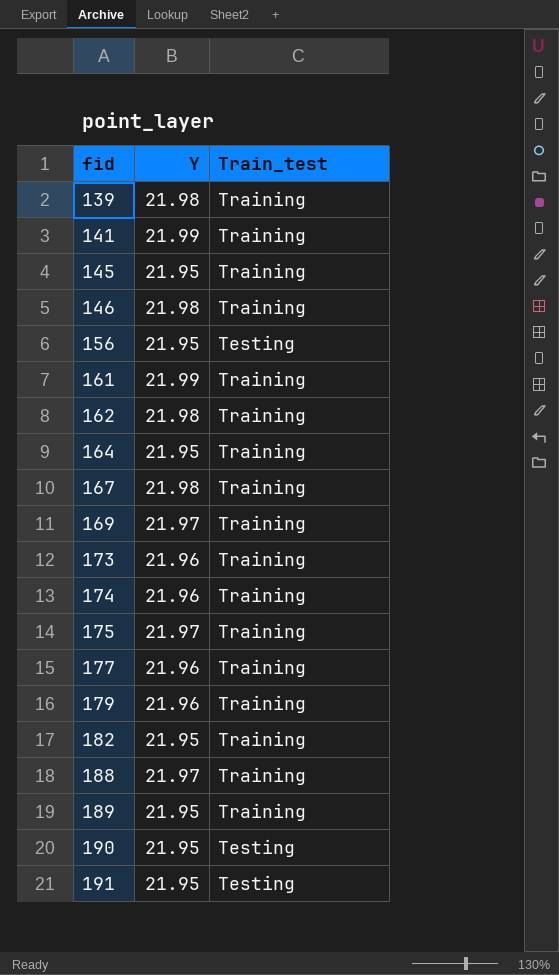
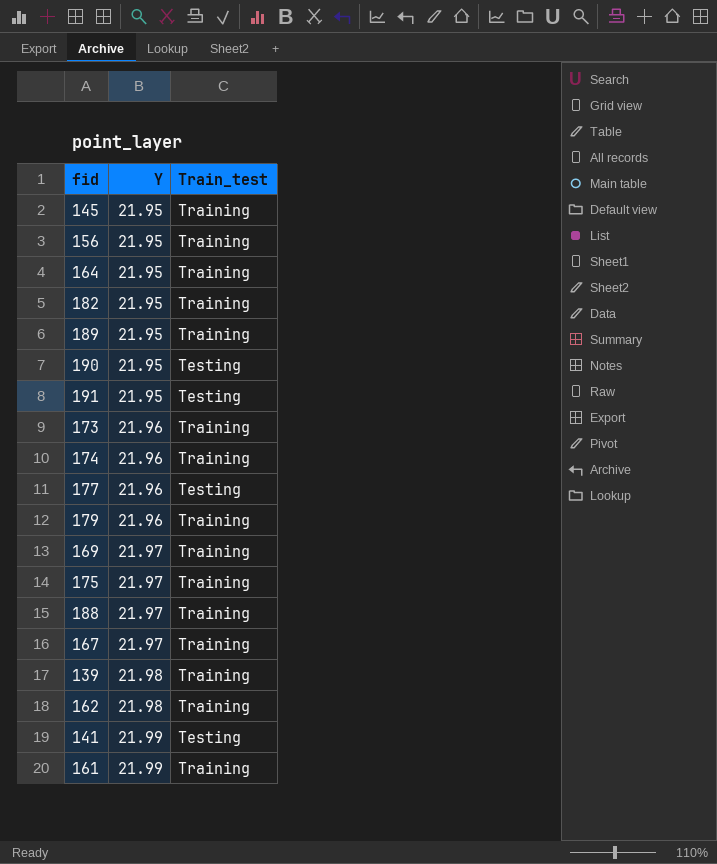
row order: fid ascending -> Y ascending
row 146: 21.98 | Training -> none
156 | Train_test: Testing -> Training
177 | Train_test: Training -> Testing
167 | Y: 21.98 -> 21.97
141 | Train_test: Training -> Testing

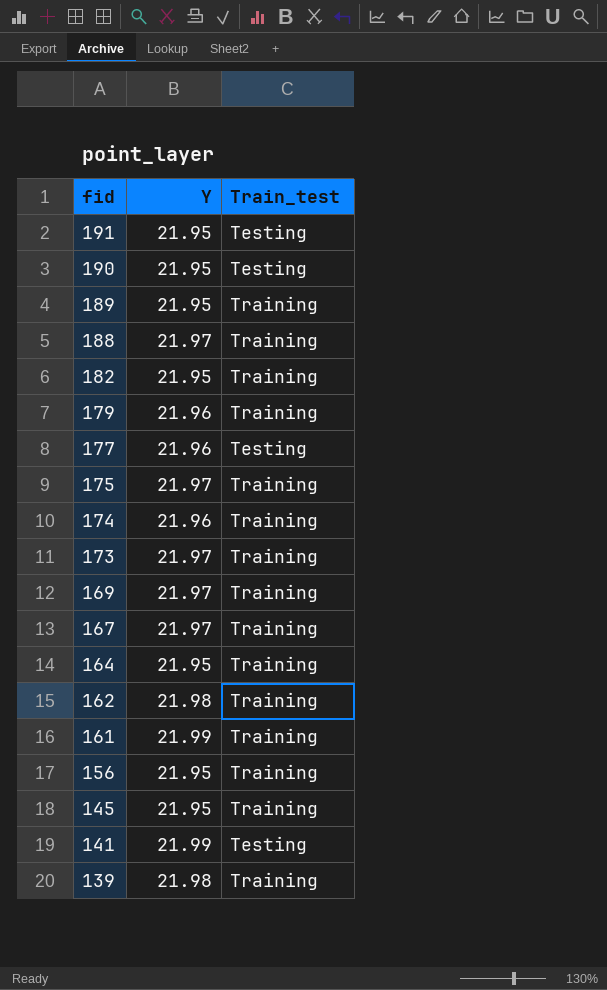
row order: Y ascending -> fid descending
173 | Y: 21.96 -> 21.97

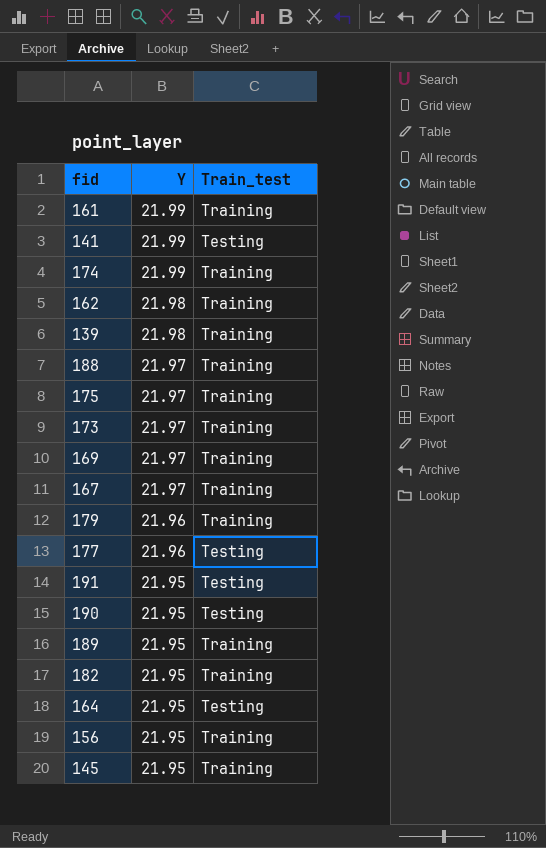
row order: fid descending -> Y descending
174 | Y: 21.96 -> 21.99
164 | Train_test: Training -> Testing

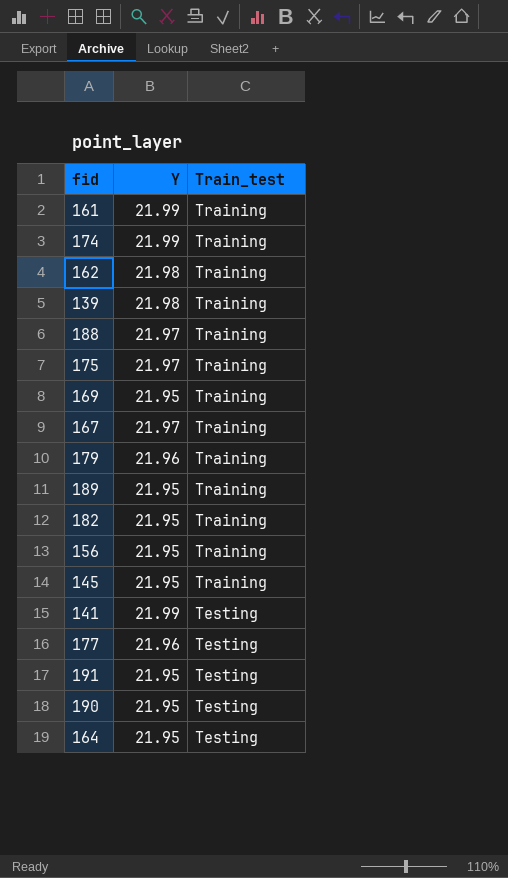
row order: Y descending -> Train_test descending
row 173: 21.97 | Training -> none
169 | Y: 21.97 -> 21.95

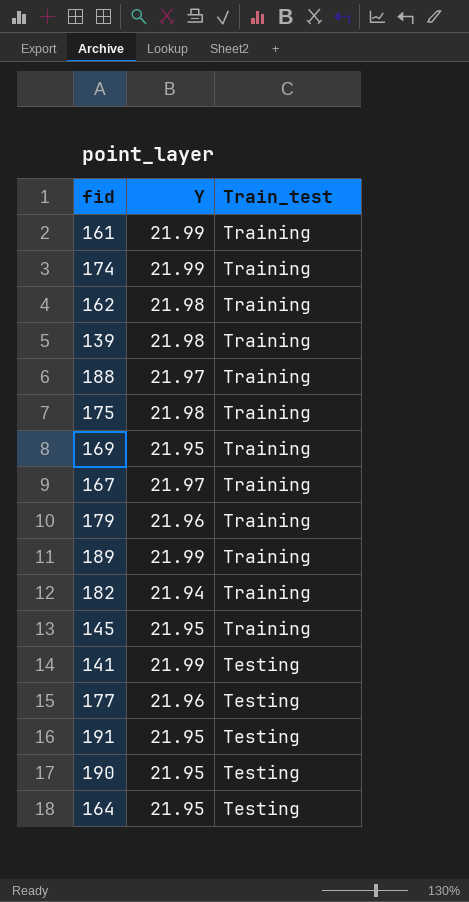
row 156: 21.95 | Training -> none
175 | Y: 21.97 -> 21.98
189 | Y: 21.95 -> 21.99
182 | Y: 21.95 -> 21.94

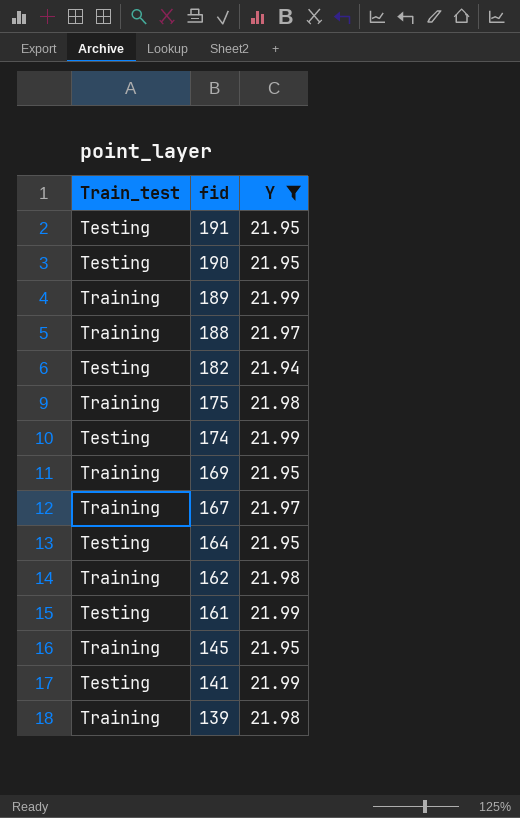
filter: none -> Y != 21.96
row order: Train_test descending -> fid descending
column Train_test | position: 3 -> 1
182 | Train_test: Training -> Testing
174 | Train_test: Training -> Testing
161 | Train_test: Training -> Testing

